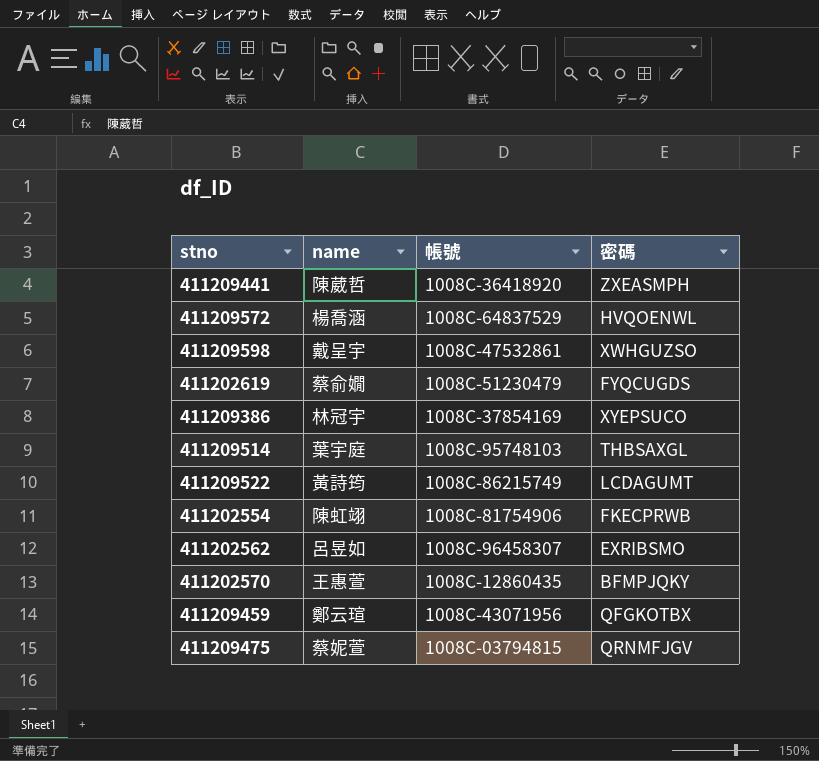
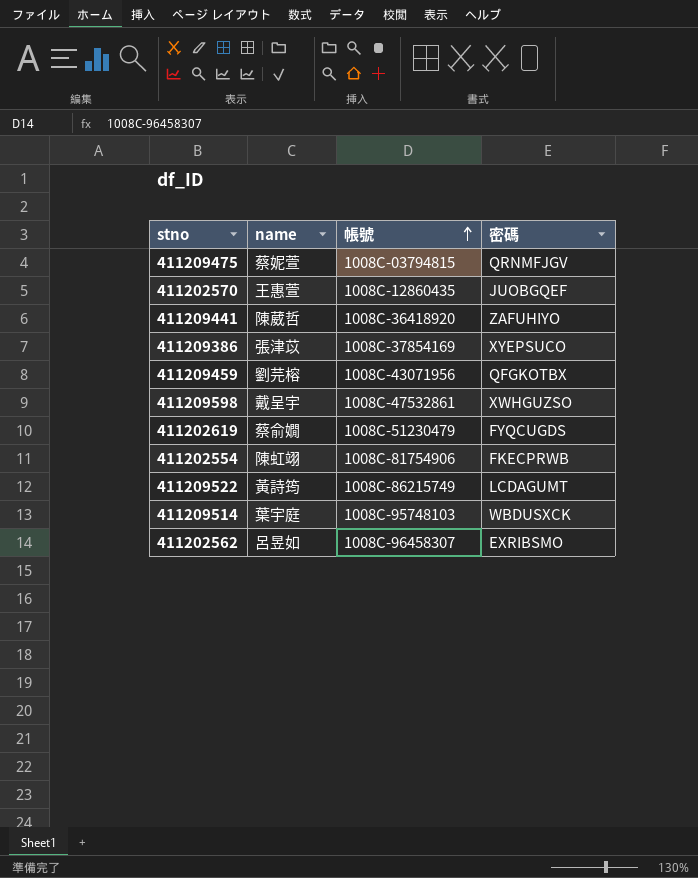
row order: none -> 帳號 ascending
row 411209572: 楊喬涵 | 1008C-64837529 | HVQOENWL -> none
411202570 | 密碼: BFMPJQKY -> JUOBGQEF
411209441 | 密碼: ZXEASMPH -> ZAFUHIYO
411209386 | name: 林冠宇 -> 張津苡
411209459 | name: 鄭云瑄 -> 劉芫榕
411209514 | 密碼: THBSAXGL -> WBDUSXCK

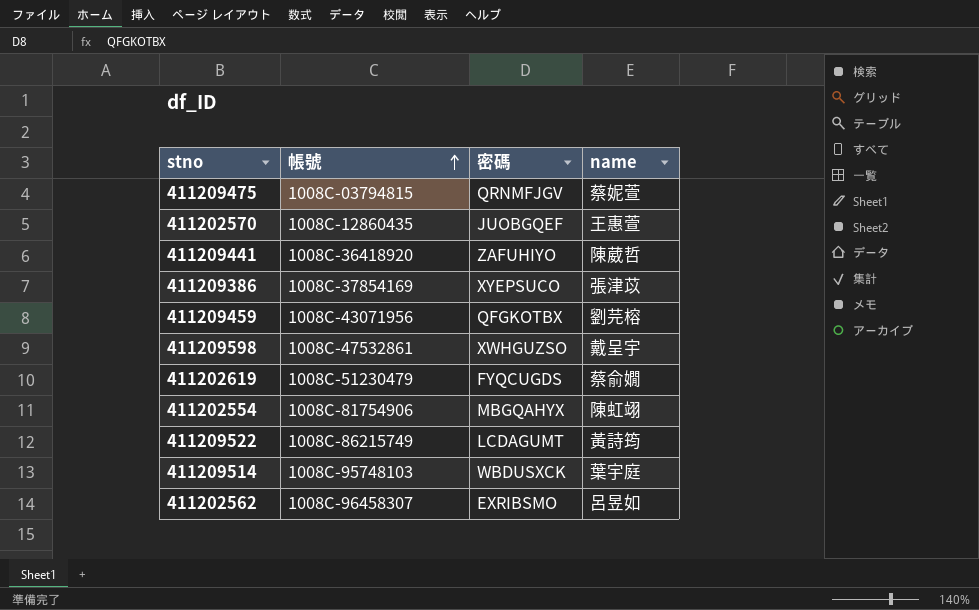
column name | position: 2 -> 4
411202554 | 密碼: FKECPRWB -> MBGQAHYX

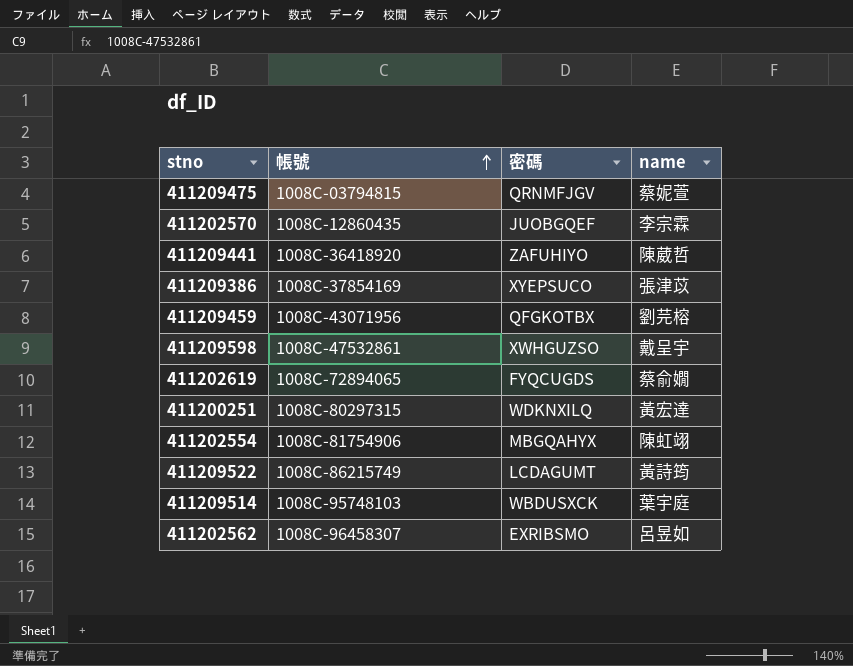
411202570 | name: 王惠萱 -> 李宗霖
411202619 | 帳號: 1008C-51230479 -> 1008C-72894065
row 411200251: none -> 1008C-80297315 | WDKNXILQ | 黃宏達

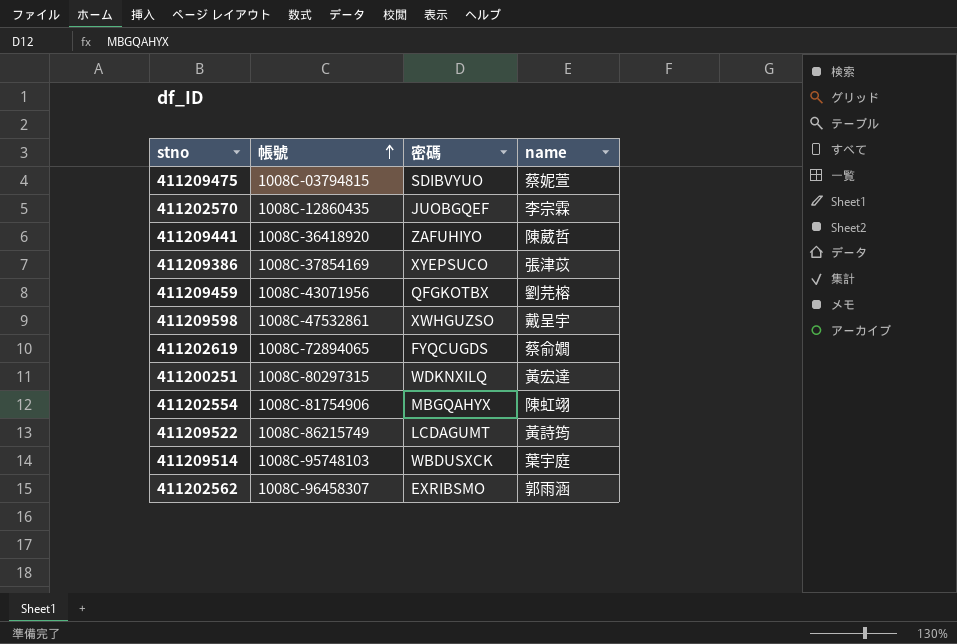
411209475 | 密碼: QRNMFJGV -> SDIBVYUO
411202562 | name: 呂昱如 -> 郭雨涵

